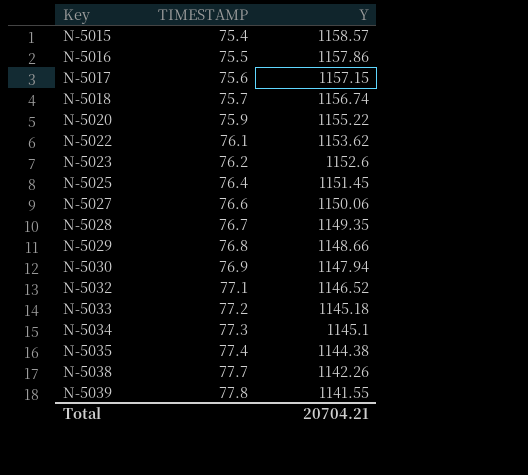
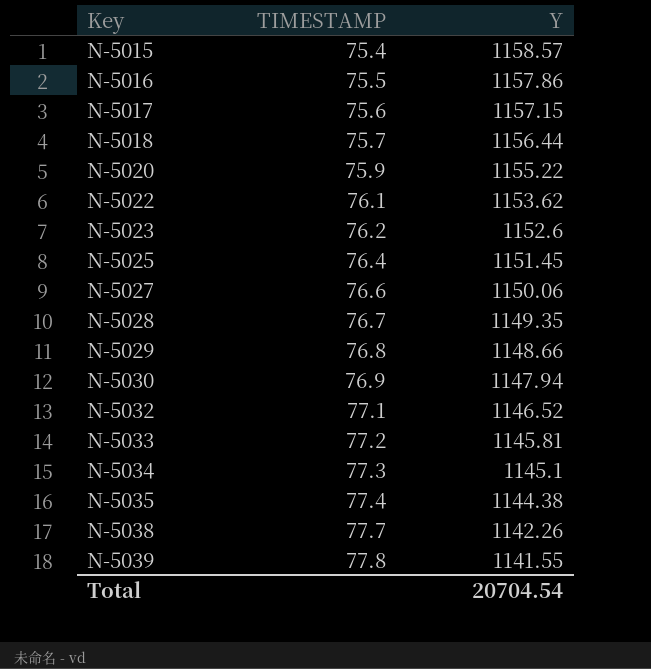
N-5018 | Y: 1156.74 -> 1156.44
N-5033 | Y: 1145.18 -> 1145.81
Total | Y: 20704.21 -> 20704.54

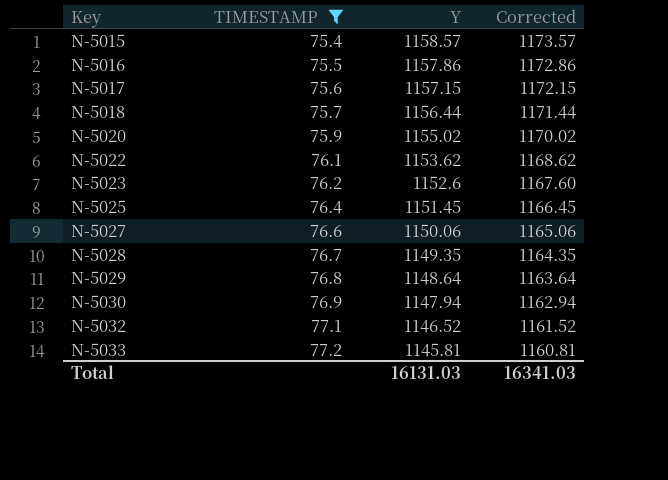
filter: none -> TIMESTAMP <= 77.2
column Corrected | formula: none -> [Y] + 15
N-5020 | Y: 1155.22 -> 1155.02
N-5029 | Y: 1148.66 -> 1148.64
Total | Y: 20704.54 -> 16131.03

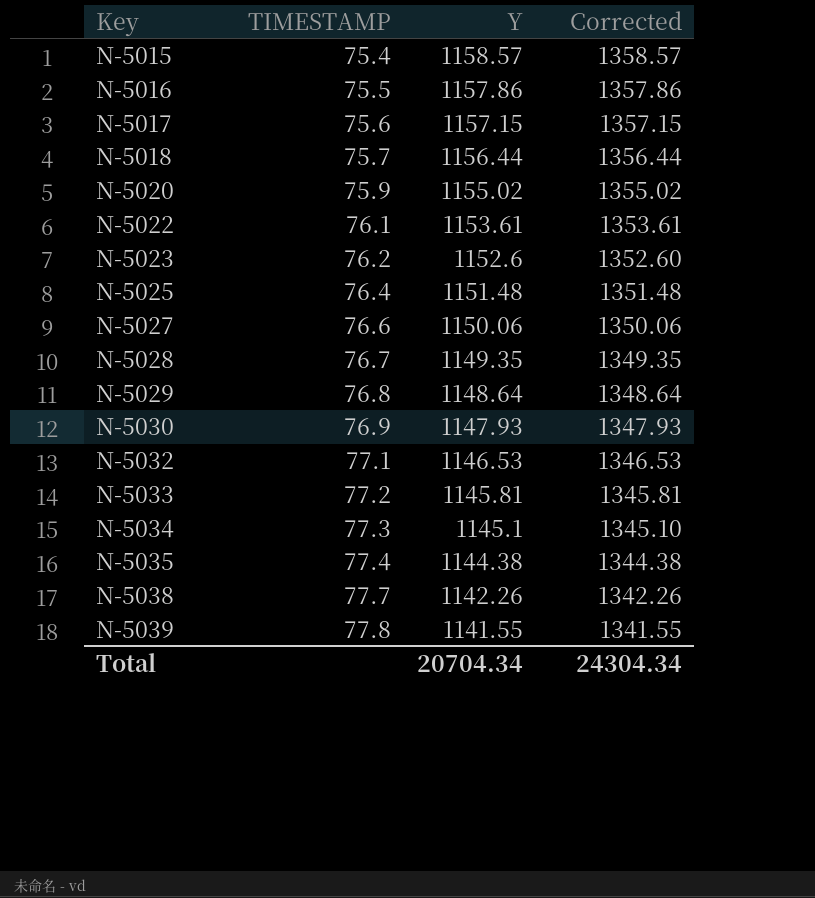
filter: TIMESTAMP <= 77.2 -> none
column Corrected | formula: [Y] + 15 -> [Y] + 200
N-5022 | Y: 1153.62 -> 1153.61
N-5025 | Y: 1151.45 -> 1151.48
N-5030 | Y: 1147.94 -> 1147.93
N-5032 | Y: 1146.52 -> 1146.53
Total | Y: 16131.03 -> 20704.34
Total | Corrected: 16341.03 -> 24304.34

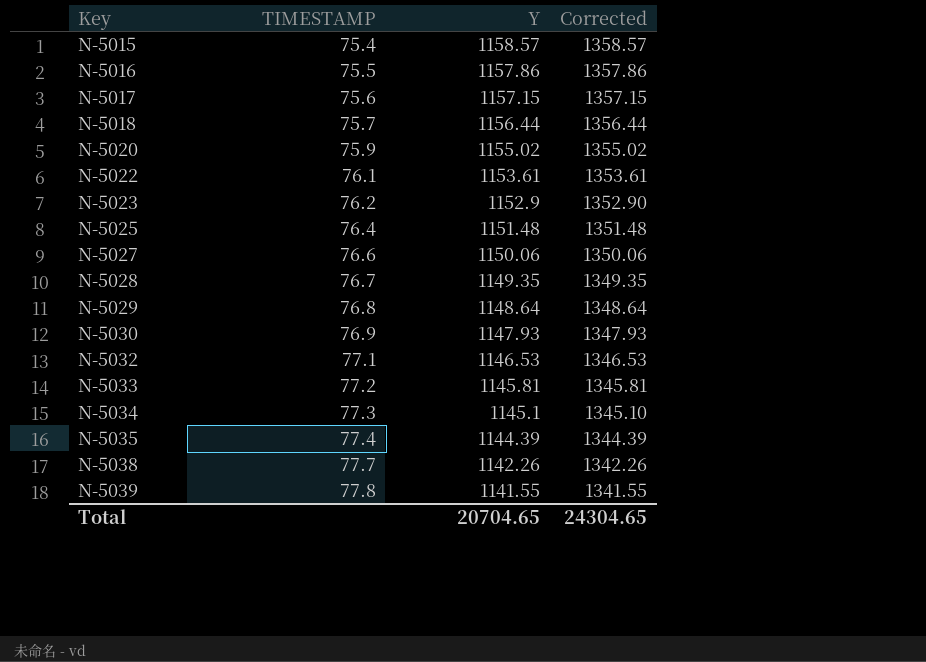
N-5023 | Y: 1152.6 -> 1152.9
N-5023 | Corrected: 1352.60 -> 1352.90
N-5035 | Y: 1144.38 -> 1144.39
N-5035 | Corrected: 1344.38 -> 1344.39
Total | Y: 20704.34 -> 20704.65
Total | Corrected: 24304.34 -> 24304.65

